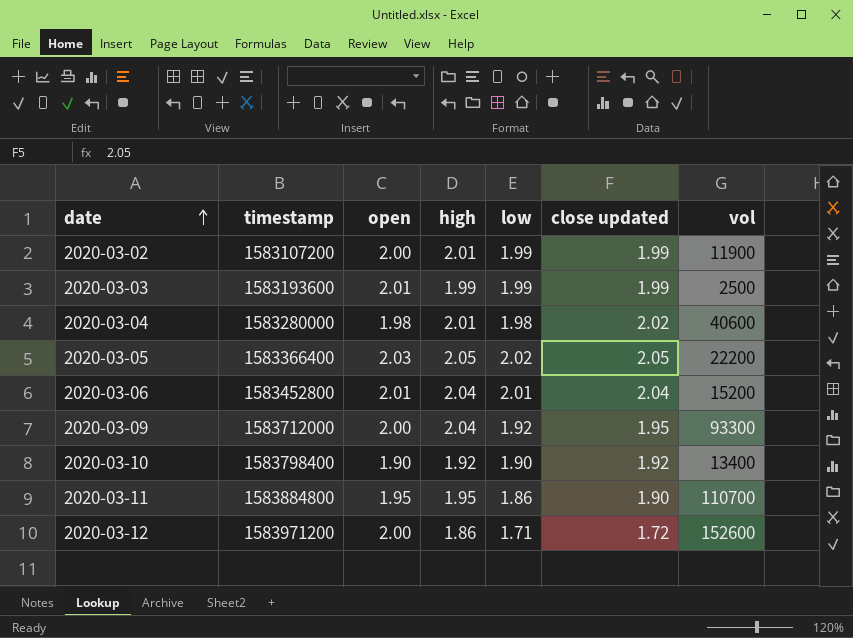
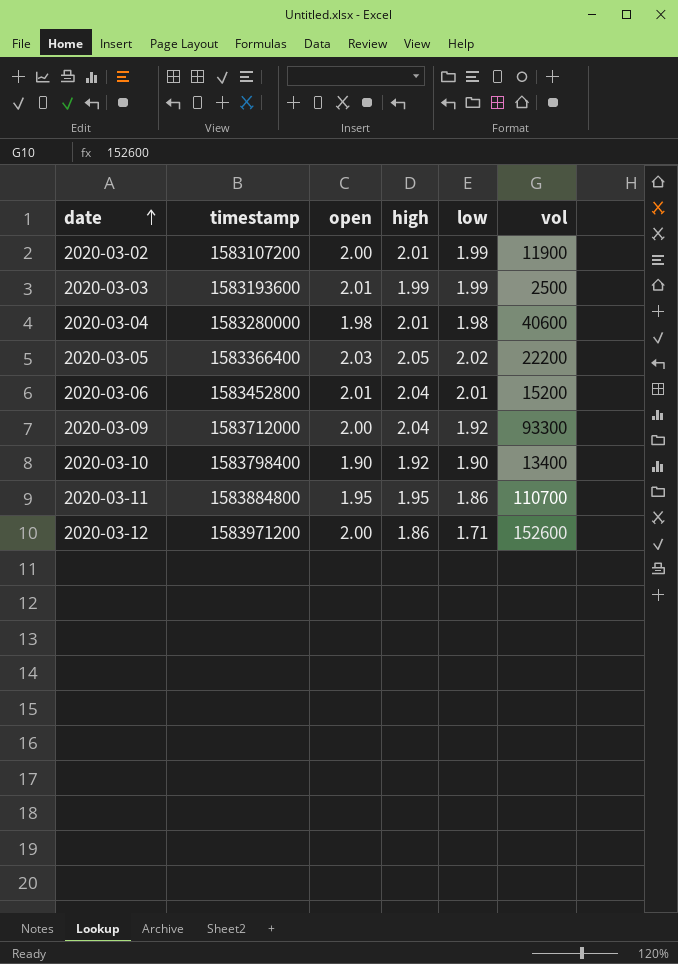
column close updated | position: 6 -> none

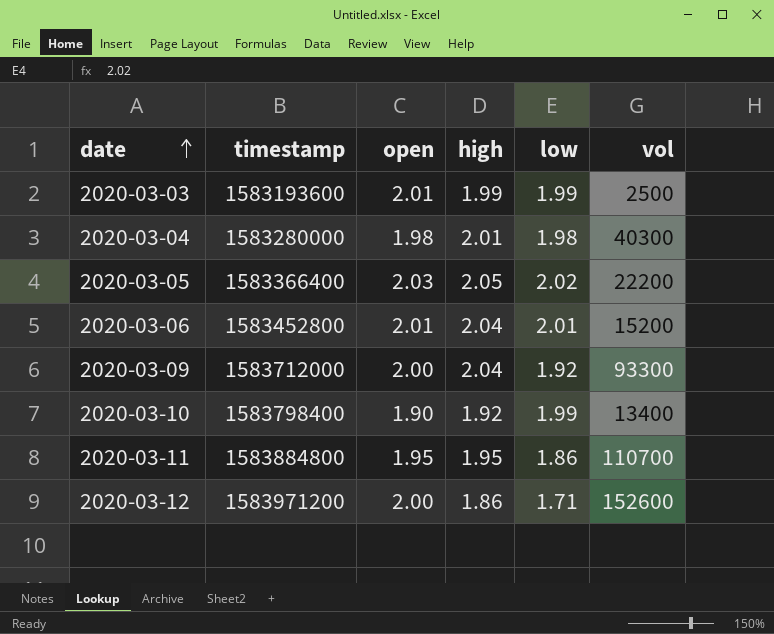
row 2020-03-02: 1583107200 | 2.00 | 2.01 | 1.99 | 11900 -> none
2020-03-04 | vol: 40600 -> 40300
2020-03-10 | low: 1.90 -> 1.99

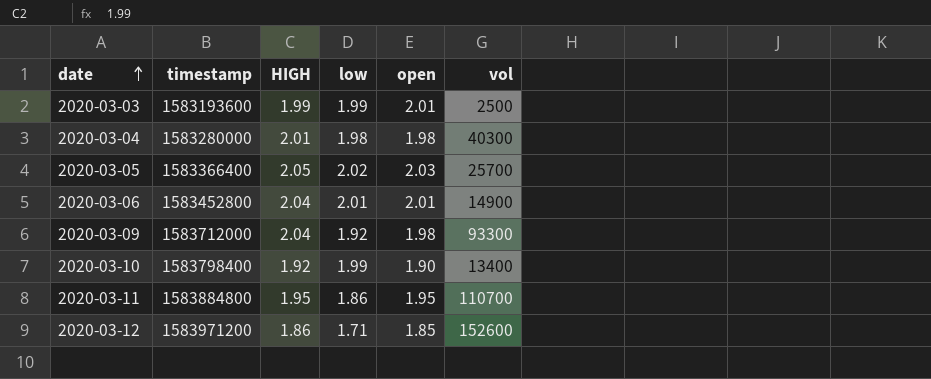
column name: high -> HIGH
column open | position: 3 -> 5
2020-03-05 | vol: 22200 -> 25700
2020-03-06 | vol: 15200 -> 14900
2020-03-09 | open: 2.00 -> 1.98
2020-03-12 | open: 2.00 -> 1.85

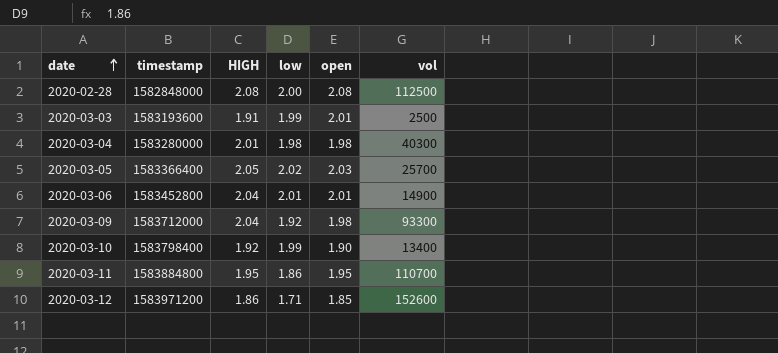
row 2020-02-28: none -> 1582848000 | 2.08 | 2.00 | 2.08 | 112500
2020-03-03 | HIGH: 1.99 -> 1.91

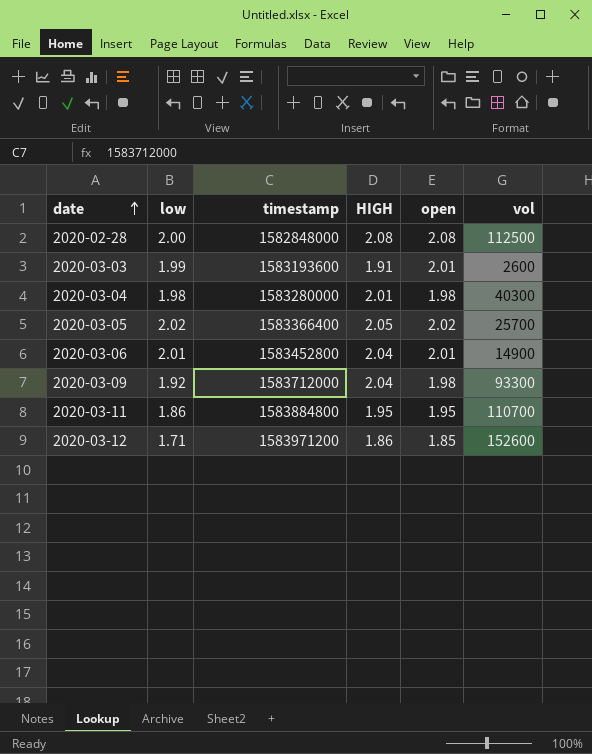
column low | position: 4 -> 2
row 2020-03-10: 1583798400 | 1.92 | 1.99 | 1.90 | 13400 -> none
2020-03-03 | vol: 2500 -> 2600
2020-03-05 | open: 2.03 -> 2.02

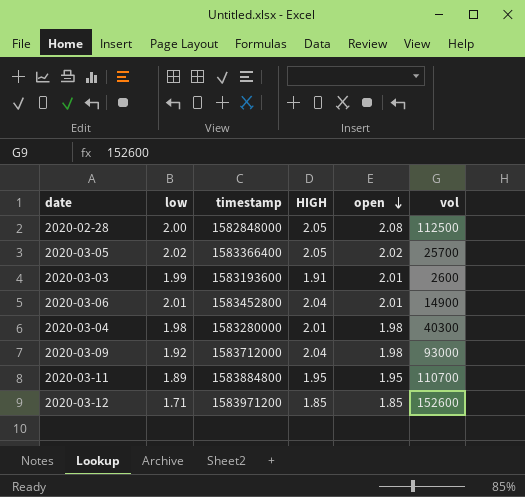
row order: date ascending -> open descending
2020-02-28 | HIGH: 2.08 -> 2.05
2020-03-09 | vol: 93300 -> 93000
2020-03-11 | low: 1.86 -> 1.89
2020-03-12 | HIGH: 1.86 -> 1.85

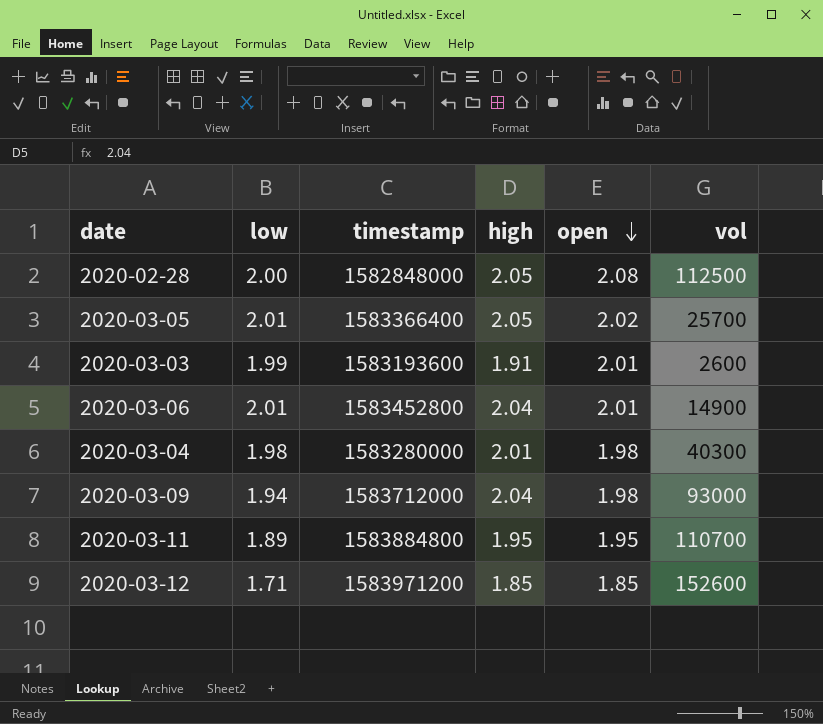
column name: HIGH -> high
2020-03-05 | low: 2.02 -> 2.01
2020-03-09 | low: 1.92 -> 1.94

